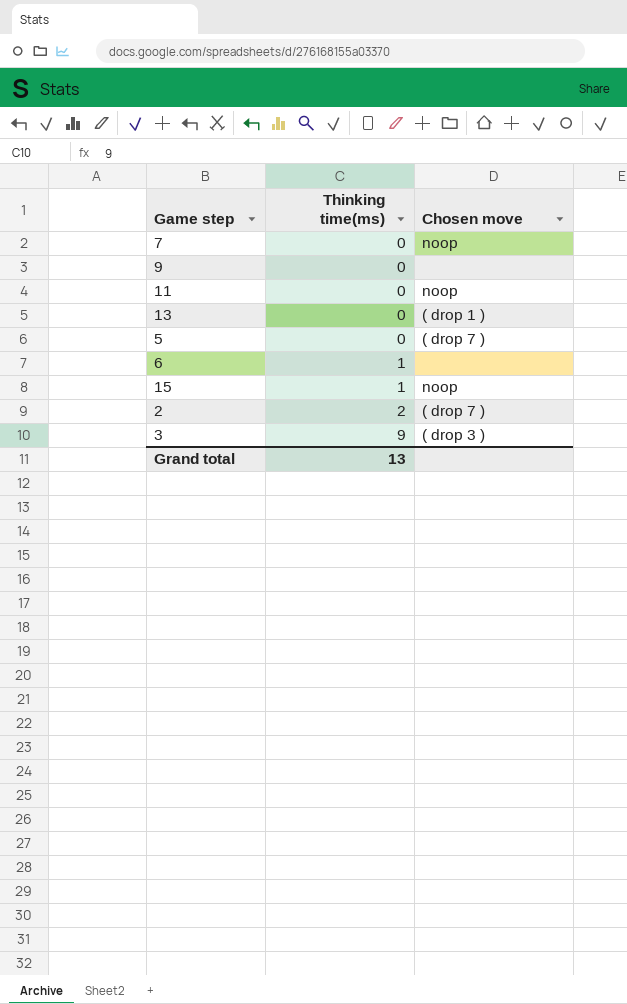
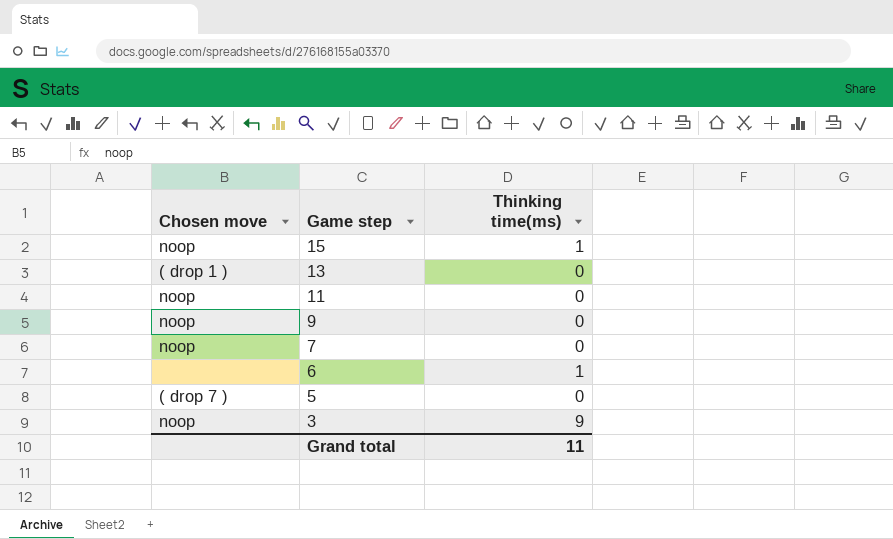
row order: Thinking time(ms) ascending -> Game step descending
column Chosen move | position: 3 -> 1
row 2: 2 | ( drop 7 ) -> none
9 | Chosen move: none -> noop
3 | Chosen move: ( drop 3 ) -> noop
Grand total | Thinking time(ms): 13 -> 11

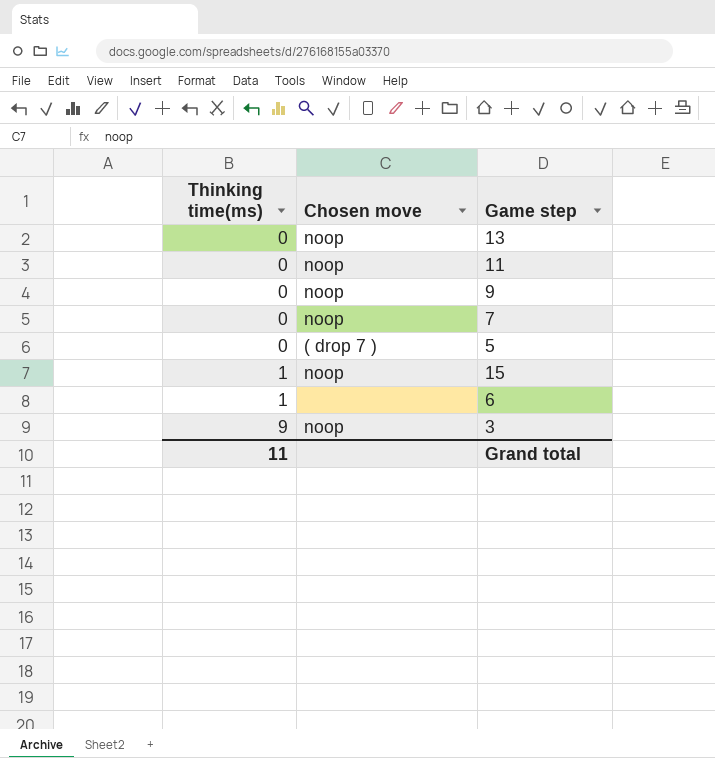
row order: Game step descending -> Thinking time(ms) ascending
column Thinking time(ms) | position: 3 -> 1
13 | Chosen move: ( drop 1 ) -> noop

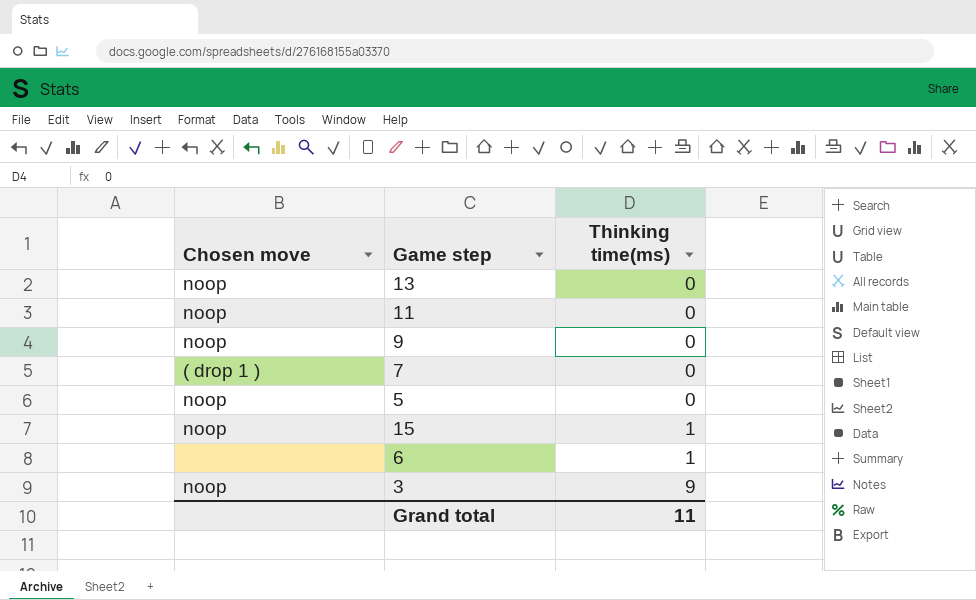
column Thinking time(ms) | position: 1 -> 3
7 | Chosen move: noop -> ( drop 1 )
5 | Chosen move: ( drop 7 ) -> noop

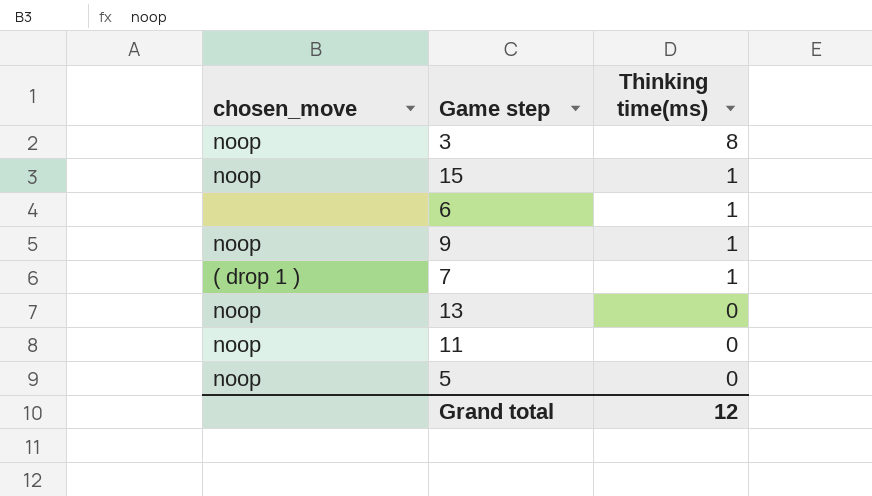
row order: Thinking time(ms) ascending -> Thinking time(ms) descending
column name: Chosen move -> chosen_move
3 | Thinking time(ms): 9 -> 8
9 | Thinking time(ms): 0 -> 1
7 | Thinking time(ms): 0 -> 1
Grand total | Thinking time(ms): 11 -> 12

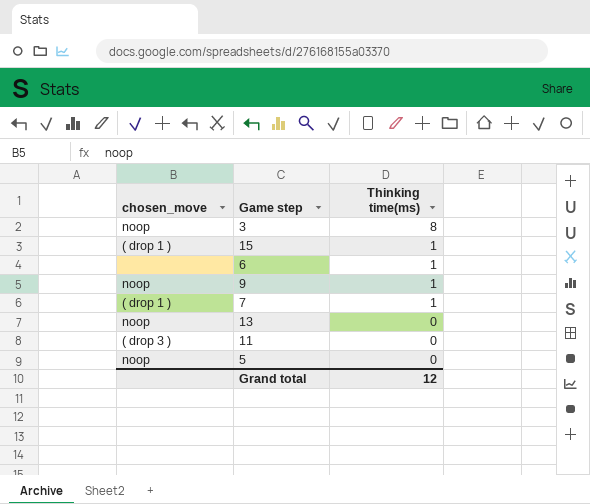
15 | chosen_move: noop -> ( drop 1 )
11 | chosen_move: noop -> ( drop 3 )

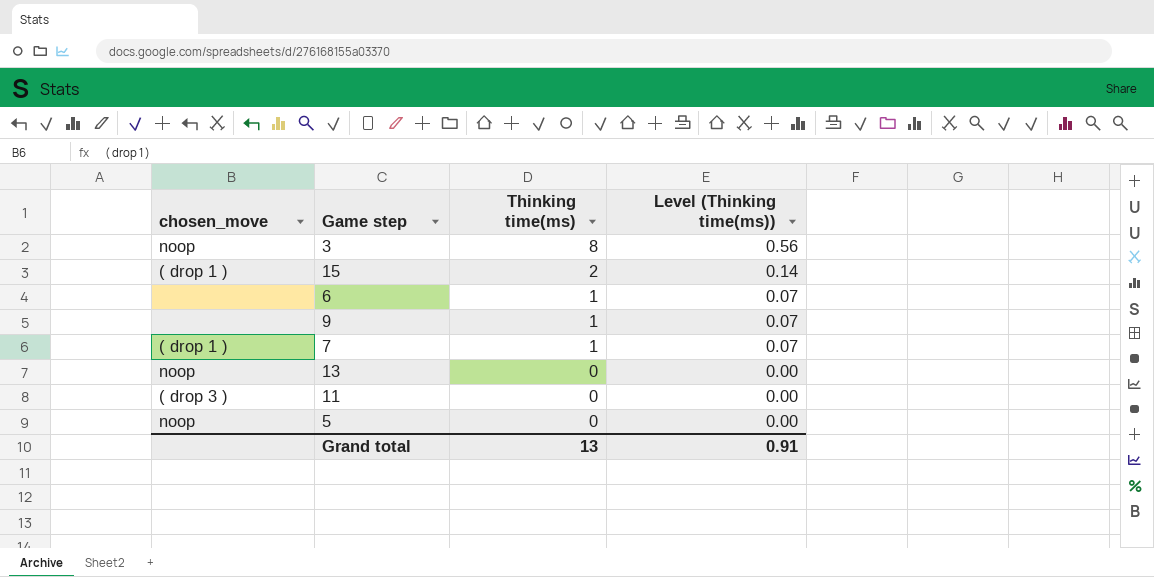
column Level (Thinking time(ms)) | formula: none -> [Thinking time(ms)] * 0.07
15 | Thinking time(ms): 1 -> 2
9 | chosen_move: noop -> none
Grand total | Thinking time(ms): 12 -> 13

